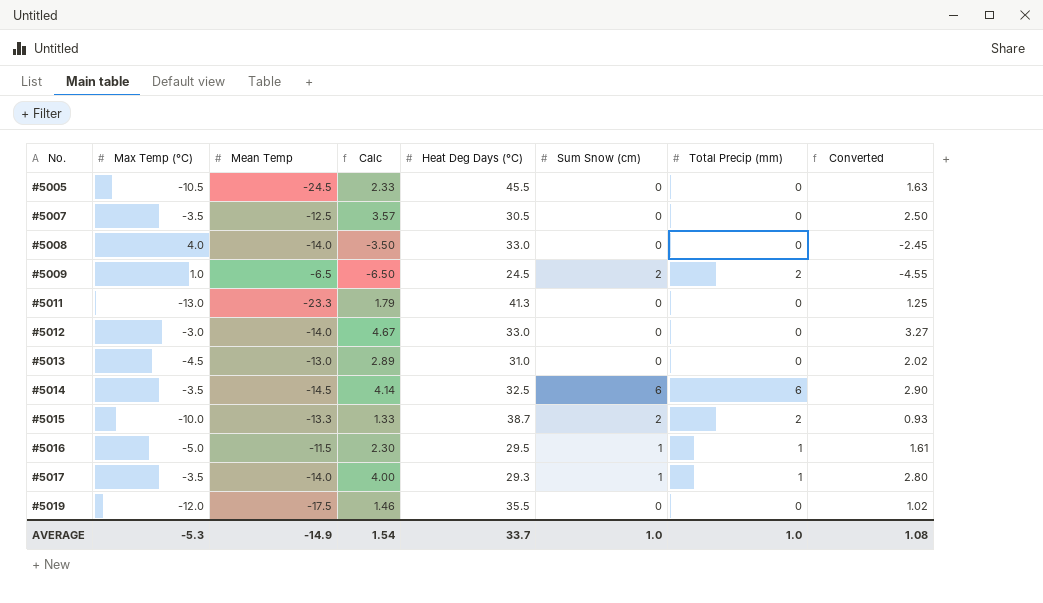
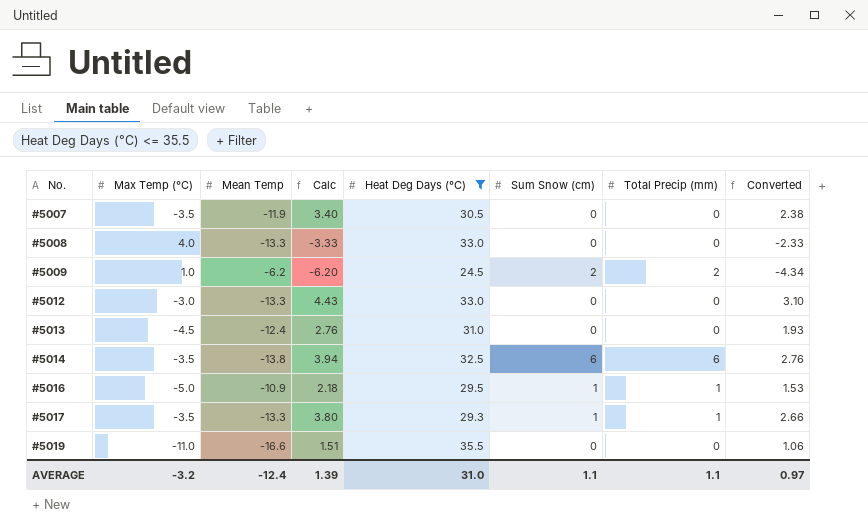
filter: none -> Heat Deg Days (°C) <= 35.5
#5007 | Mean Temp: -12.5 -> -11.9
#5007 | Calc: 3.57 -> 3.40
#5007 | Converted: 2.50 -> 2.38
#5008 | Mean Temp: -14.0 -> -13.3
#5008 | Calc: -3.50 -> -3.33
#5008 | Converted: -2.45 -> -2.33
#5009 | Mean Temp: -6.5 -> -6.2
#5009 | Calc: -6.50 -> -6.20
#5009 | Converted: -4.55 -> -4.34
#5012 | Mean Temp: -14.0 -> -13.3
#5012 | Calc: 4.67 -> 4.43
#5012 | Converted: 3.27 -> 3.10
#5013 | Mean Temp: -13.0 -> -12.4
#5013 | Calc: 2.89 -> 2.76
#5013 | Converted: 2.02 -> 1.93
#5014 | Mean Temp: -14.5 -> -13.8
#5014 | Calc: 4.14 -> 3.94
#5014 | Converted: 2.90 -> 2.76
#5016 | Mean Temp: -11.5 -> -10.9
#5016 | Calc: 2.30 -> 2.18
#5016 | Converted: 1.61 -> 1.53
#5017 | Mean Temp: -14.0 -> -13.3
#5017 | Calc: 4.00 -> 3.80
#5017 | Converted: 2.80 -> 2.66
#5019 | Max Temp (°C): -12.0 -> -11.0
#5019 | Mean Temp: -17.5 -> -16.6
#5019 | Calc: 1.46 -> 1.51
#5019 | Converted: 1.02 -> 1.06
AVERAGE | Max Temp (°C): -5.3 -> -3.2
AVERAGE | Mean Temp: -14.9 -> -12.4
AVERAGE | Calc: 1.54 -> 1.39
AVERAGE | Heat Deg Days (°C): 33.7 -> 31.0
AVERAGE | Sum Snow (cm): 1.0 -> 1.1
AVERAGE | Total Precip (mm): 1.0 -> 1.1
AVERAGE | Converted: 1.08 -> 0.97

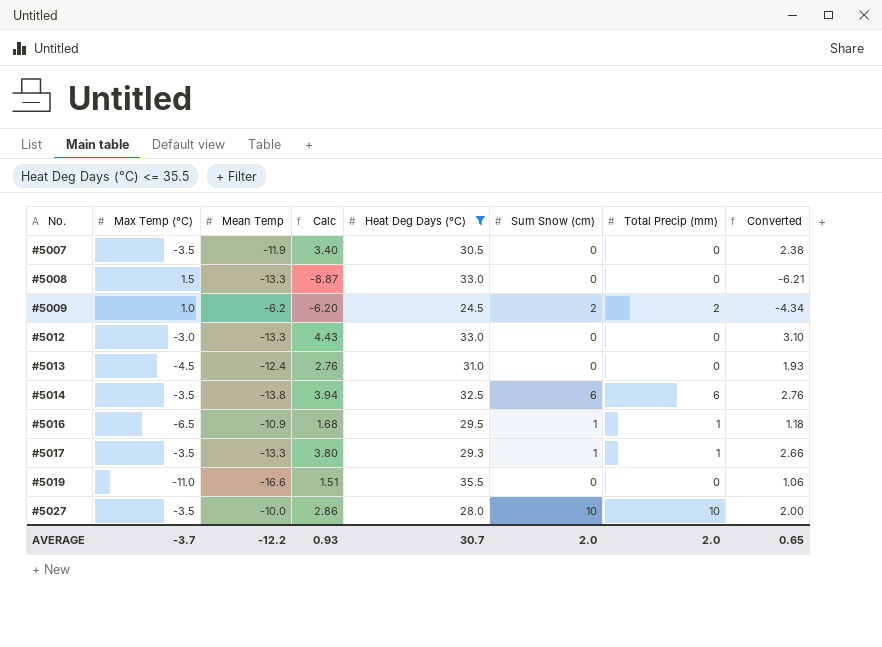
#5008 | Max Temp (°C): 4.0 -> 1.5
#5008 | Calc: -3.33 -> -8.87
#5008 | Converted: -2.33 -> -6.21
#5016 | Max Temp (°C): -5.0 -> -6.5
#5016 | Calc: 2.18 -> 1.68
#5016 | Converted: 1.53 -> 1.18
row #5027: none -> -3.5 | -10.0 | 2.86 | 28.0 | 10 | 10 | 2.00
AVERAGE | Max Temp (°C): -3.2 -> -3.7
AVERAGE | Mean Temp: -12.4 -> -12.2
AVERAGE | Calc: 1.39 -> 0.93
AVERAGE | Heat Deg Days (°C): 31.0 -> 30.7
AVERAGE | Sum Snow (cm): 1.1 -> 2.0
AVERAGE | Total Precip (mm): 1.1 -> 2.0
AVERAGE | Converted: 0.97 -> 0.65

